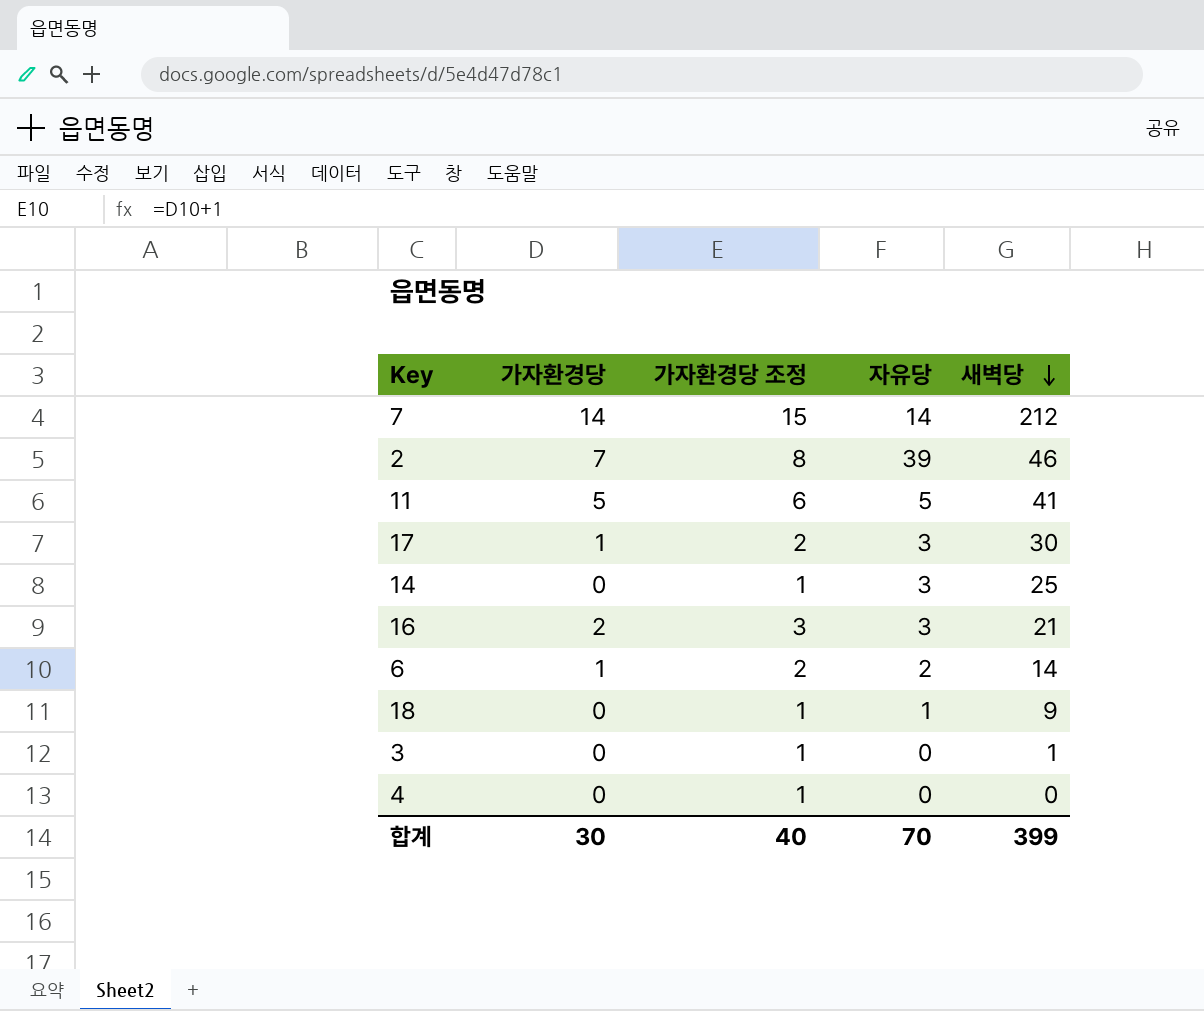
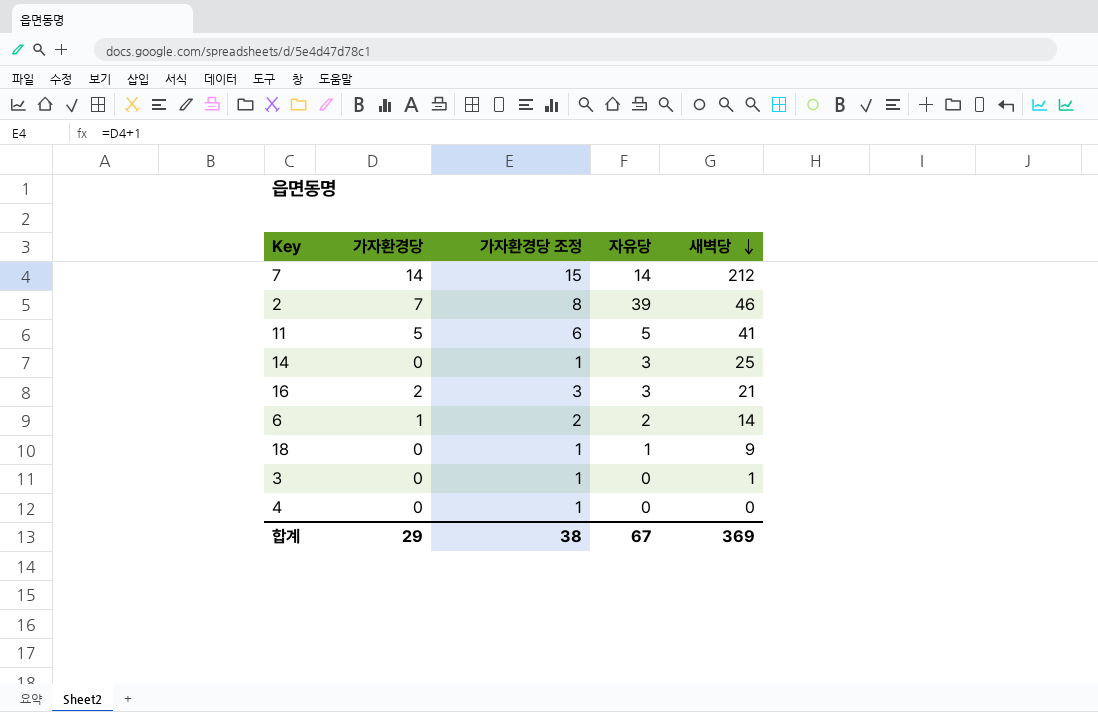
row 17: 1 | 2 | 3 | 30 -> none
합계 | 가자환경당: 30 -> 29
합계 | 가자환경당 조정: 40 -> 38
합계 | 자유당: 70 -> 67
합계 | 새벽당: 399 -> 369

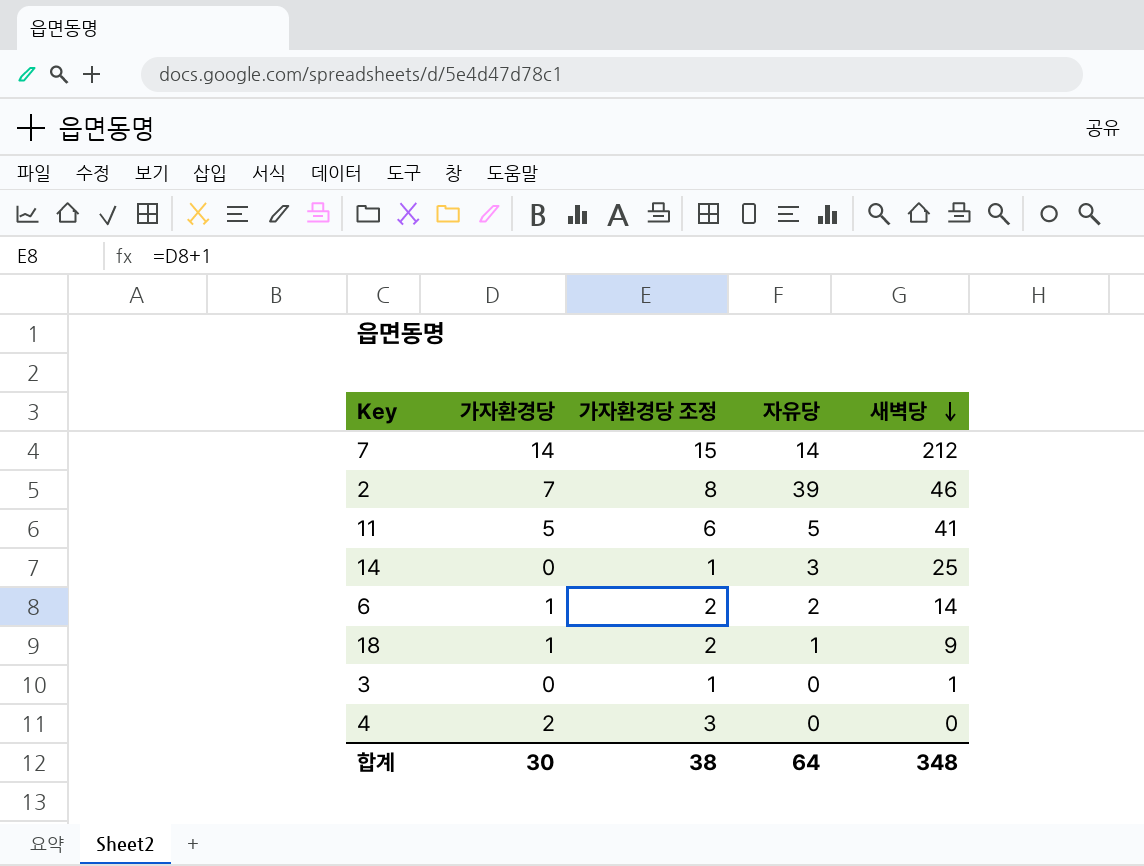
row 16: 2 | 3 | 3 | 21 -> none
18 | 가자환경당: 0 -> 1
18 | 가자환경당 조정: 1 -> 2
4 | 가자환경당: 0 -> 2
4 | 가자환경당 조정: 1 -> 3
합계 | 가자환경당: 29 -> 30
합계 | 자유당: 67 -> 64
합계 | 새벽당: 369 -> 348

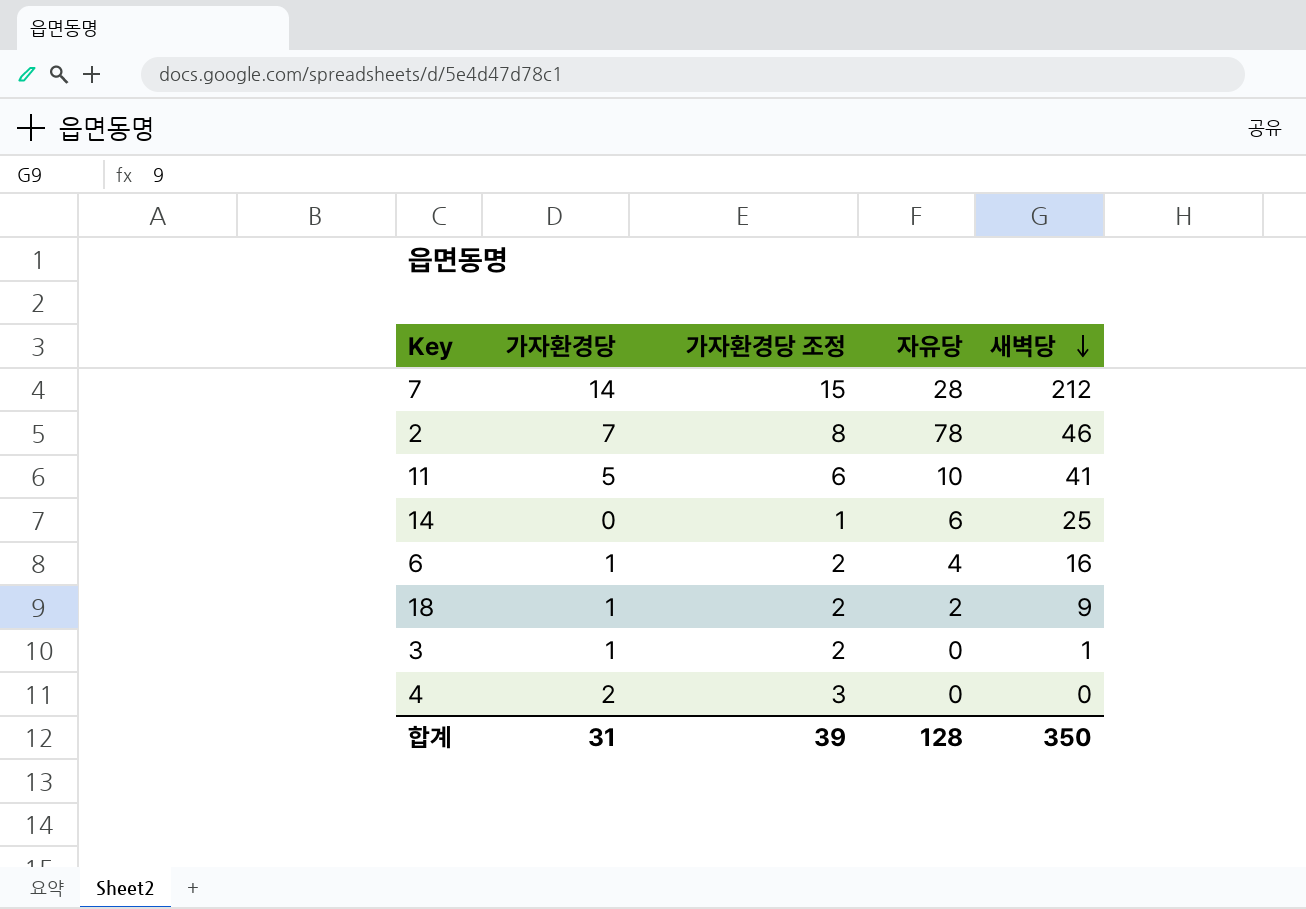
7 | 자유당: 14 -> 28
2 | 자유당: 39 -> 78
11 | 자유당: 5 -> 10
14 | 자유당: 3 -> 6
6 | 자유당: 2 -> 4
6 | 새벽당: 14 -> 16
18 | 자유당: 1 -> 2
3 | 가자환경당: 0 -> 1
3 | 가자환경당 조정: 1 -> 2
합계 | 가자환경당: 30 -> 31
합계 | 가자환경당 조정: 38 -> 39
합계 | 자유당: 64 -> 128
합계 | 새벽당: 348 -> 350

